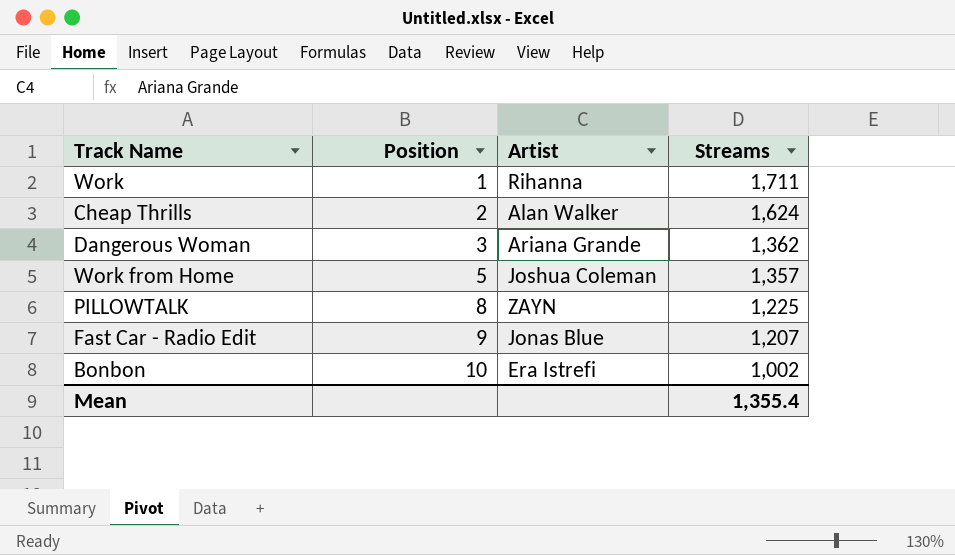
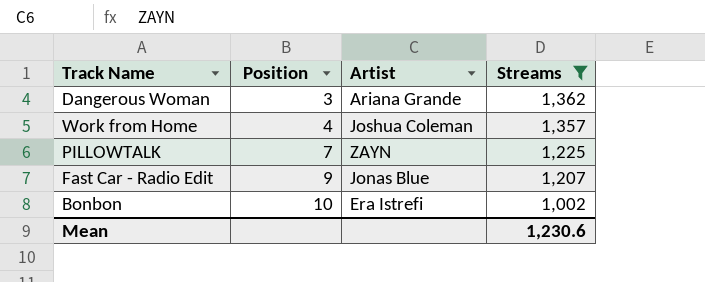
filter: none -> Streams <= 1,362
Work from Home | Position: 5 -> 4
PILLOWTALK | Position: 8 -> 7
Mean | Streams: 1,355.4 -> 1,230.6

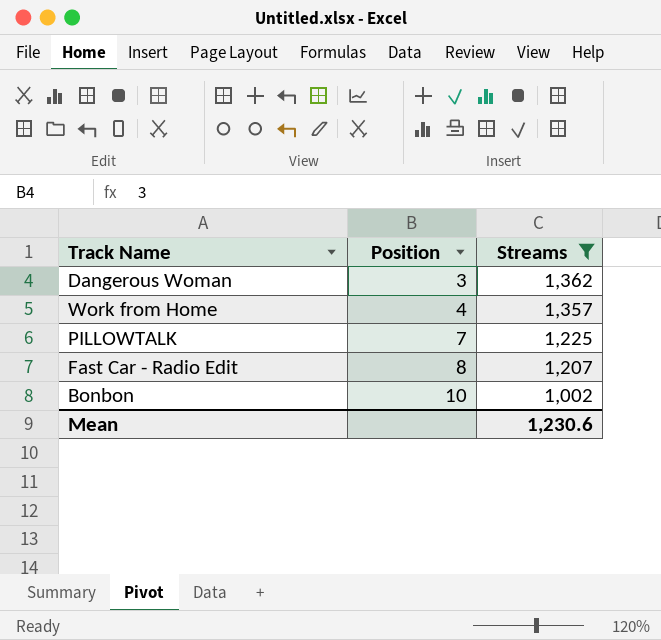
column Artist | position: 3 -> none
Fast Car - Radio Edit | Position: 9 -> 8

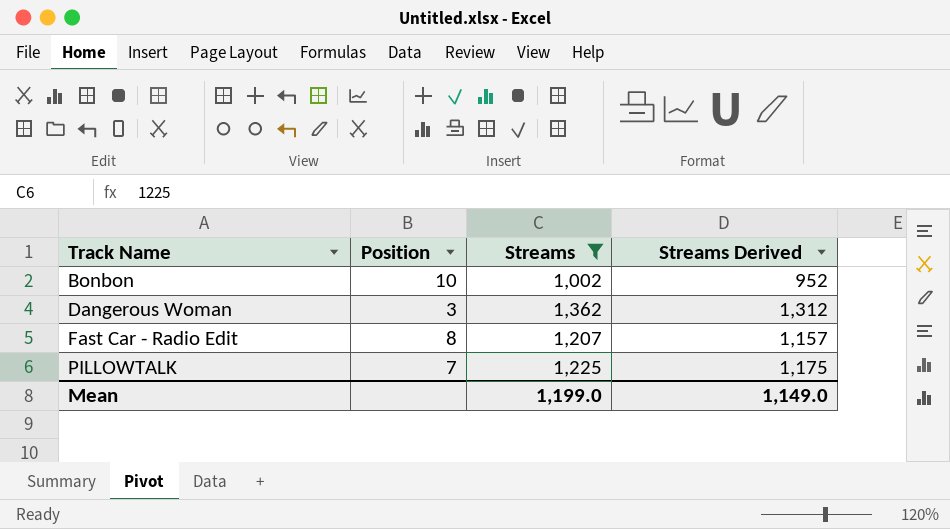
row order: Position ascending -> Track Name ascending
column Streams Derived | formula: none -> [Streams] - 50
row Work from Home: 4 | 1,357 -> none
Mean | Streams: 1,230.6 -> 1,199.0

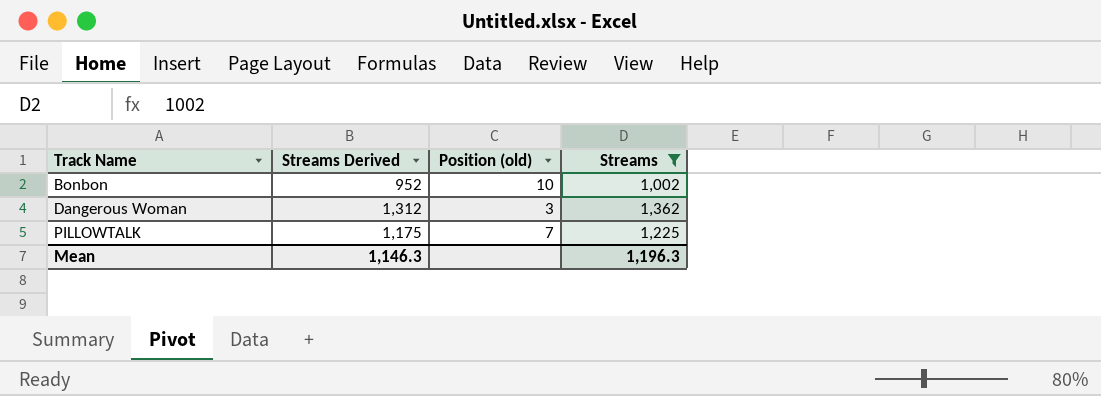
column Streams Derived | position: 4 -> 2
column name: Position -> Position (old)
row Fast Car - Radio Edit: 8 | 1,207 | 1,157 -> none
Mean | Streams Derived: 1,149.0 -> 1,146.3
Mean | Streams: 1,199.0 -> 1,196.3

